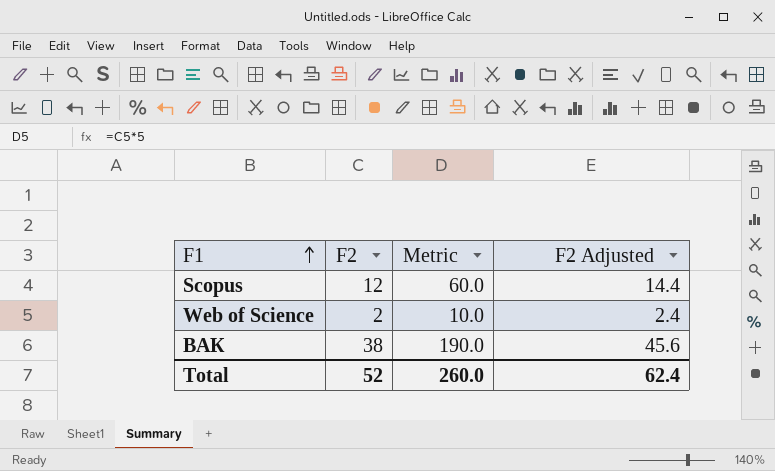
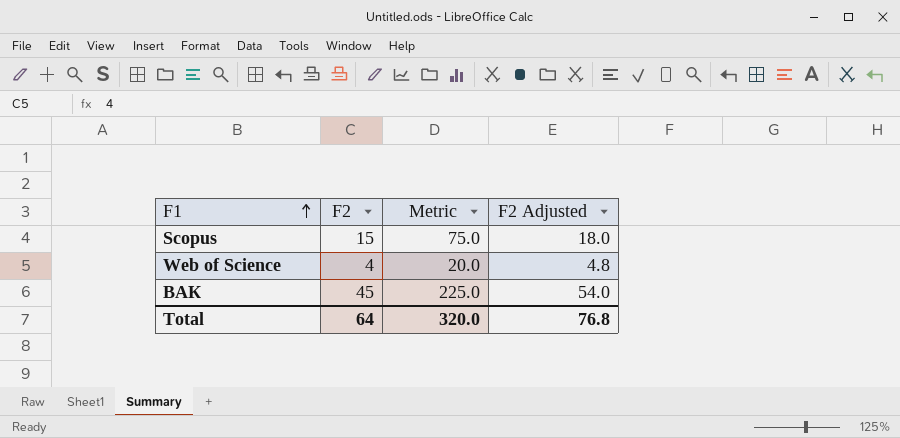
Scopus | F2: 12 -> 15
Scopus | Metric: 60.0 -> 75.0
Scopus | F2 Adjusted: 14.4 -> 18.0
Web of Science | F2: 2 -> 4
Web of Science | Metric: 10.0 -> 20.0
Web of Science | F2 Adjusted: 2.4 -> 4.8
ВАК | F2: 38 -> 45
ВАК | Metric: 190.0 -> 225.0
ВАК | F2 Adjusted: 45.6 -> 54.0
Total | F2: 52 -> 64
Total | Metric: 260.0 -> 320.0
Total | F2 Adjusted: 62.4 -> 76.8

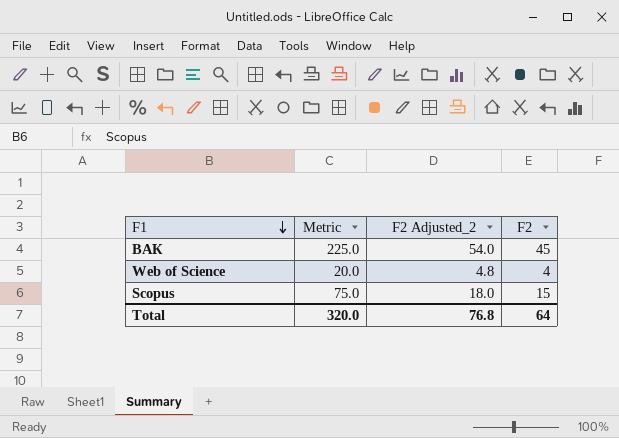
row order: F1 ascending -> F1 descending
column name: F2 Adjusted -> F2 Adjusted_2
column F2 | position: 2 -> 4

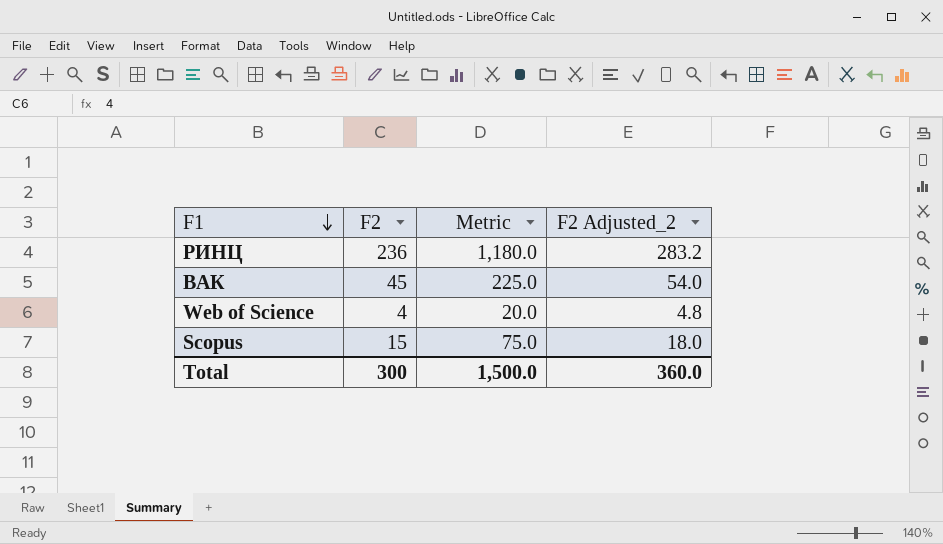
column F2 | position: 4 -> 2
row РИНЦ: none -> 236 | 1,180.0 | 283.2
Total | F2: 64 -> 300
Total | Metric: 320.0 -> 1,500.0
Total | F2 Adjusted_2: 76.8 -> 360.0

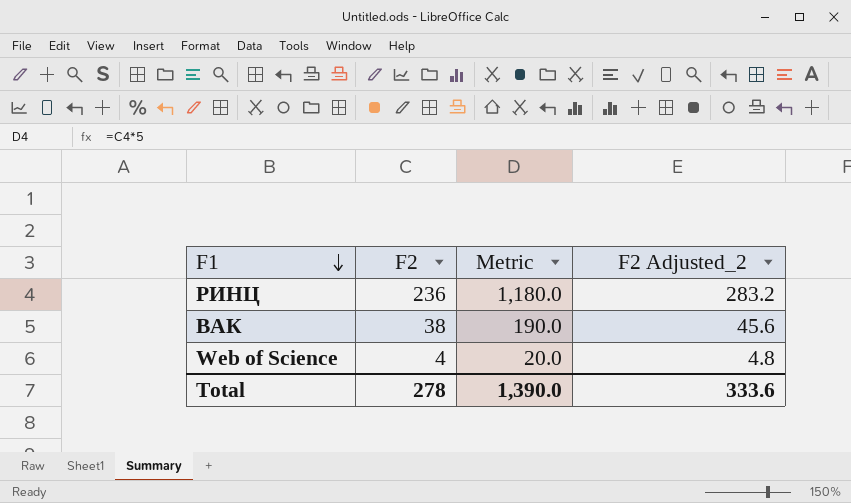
row Scopus: 15 | 75.0 | 18.0 -> none
ВАК | F2: 45 -> 38
ВАК | Metric: 225.0 -> 190.0
ВАК | F2 Adjusted_2: 54.0 -> 45.6
Total | F2: 300 -> 278
Total | Metric: 1,500.0 -> 1,390.0
Total | F2 Adjusted_2: 360.0 -> 333.6

